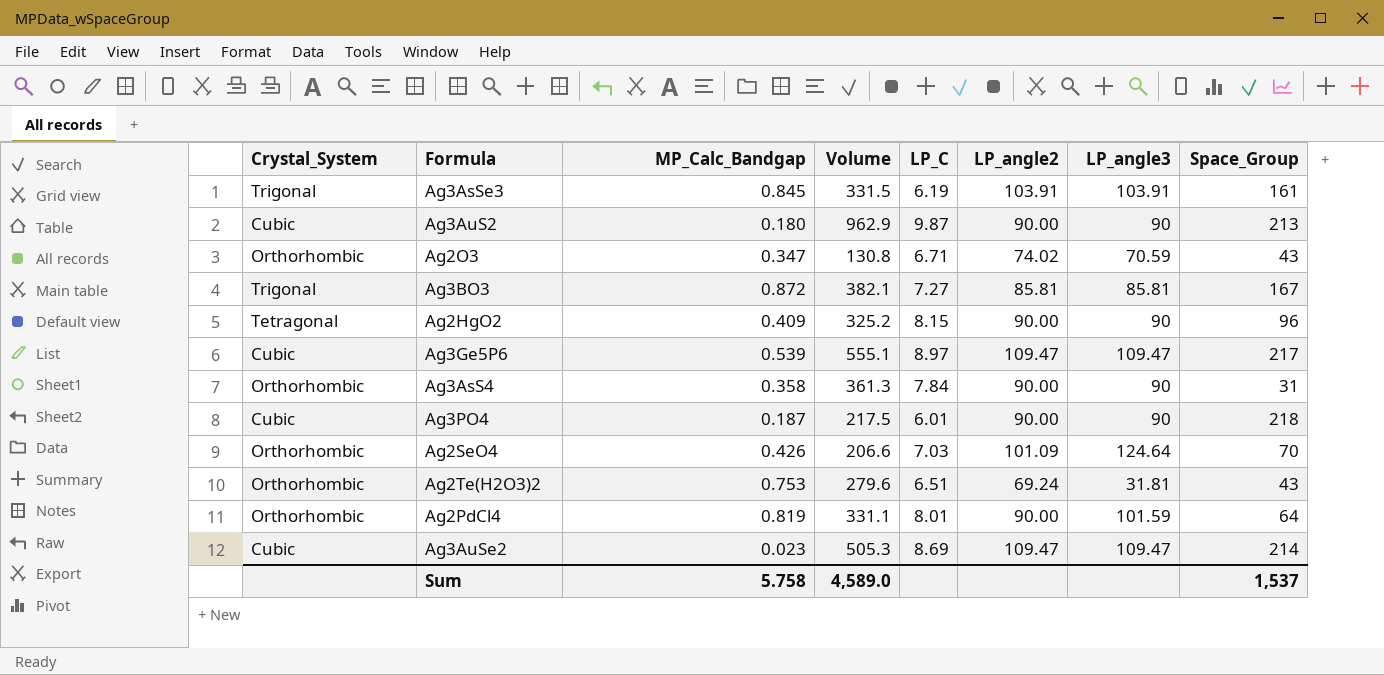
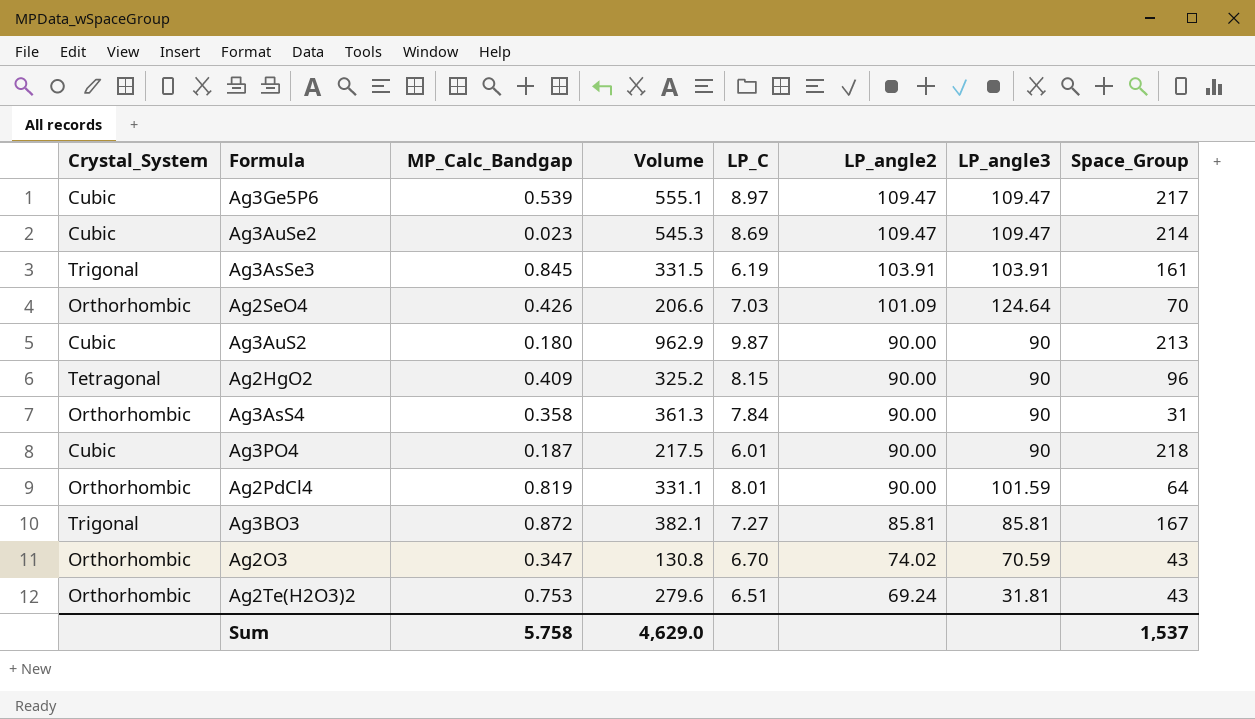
row order: none -> LP_angle2 descending
Ag3AuSe2 | Volume: 505.3 -> 545.3
Ag2O3 | LP_C: 6.71 -> 6.70
Sum | Volume: 4,589.0 -> 4,629.0

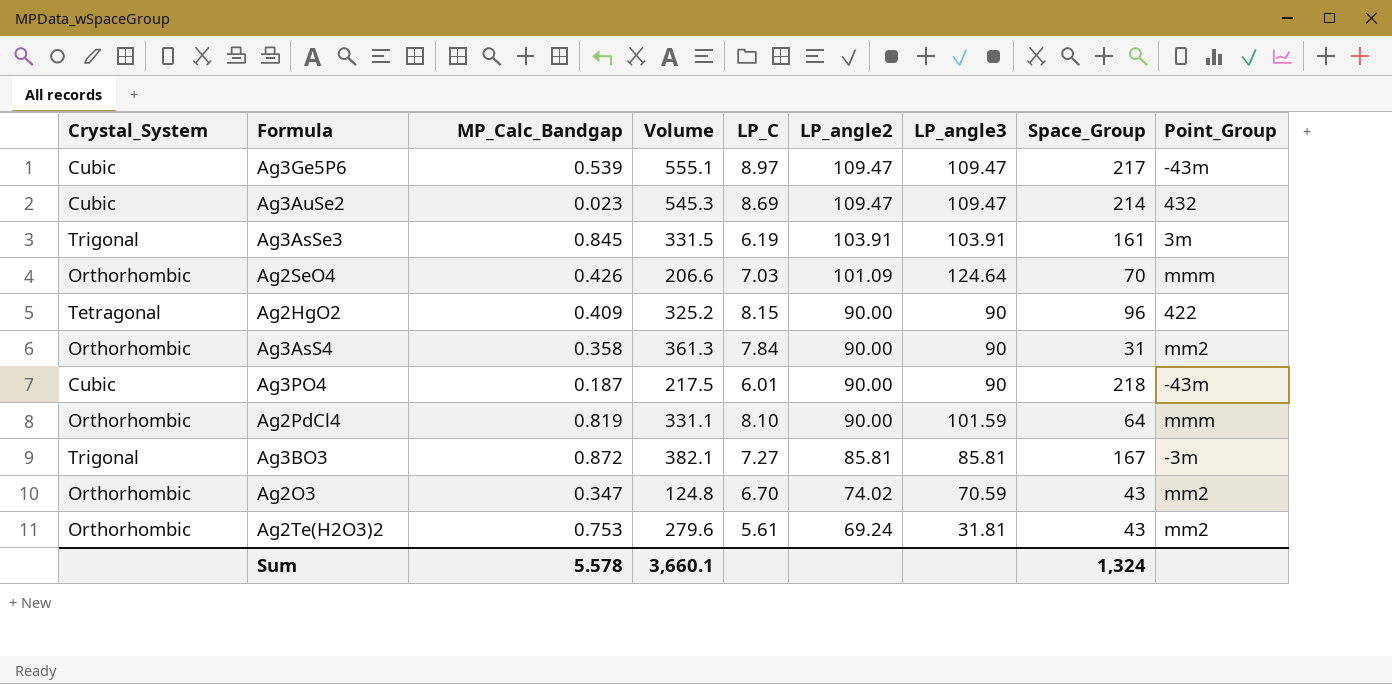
column Point_Group | position: none -> 9
row Ag3AuS2: Cubic | 0.180 | 962.9 | 9.87 | 90.00 | 90 | 213 -> none
Ag2PdCl4 | LP_C: 8.01 -> 8.10
Ag2O3 | Volume: 130.8 -> 124.8
Ag2Te(H2O3)2 | LP_C: 6.51 -> 5.61
Sum | MP_Calc_Bandgap: 5.758 -> 5.578
Sum | Volume: 4,629.0 -> 3,660.1
Sum | Space_Group: 1,537 -> 1,324

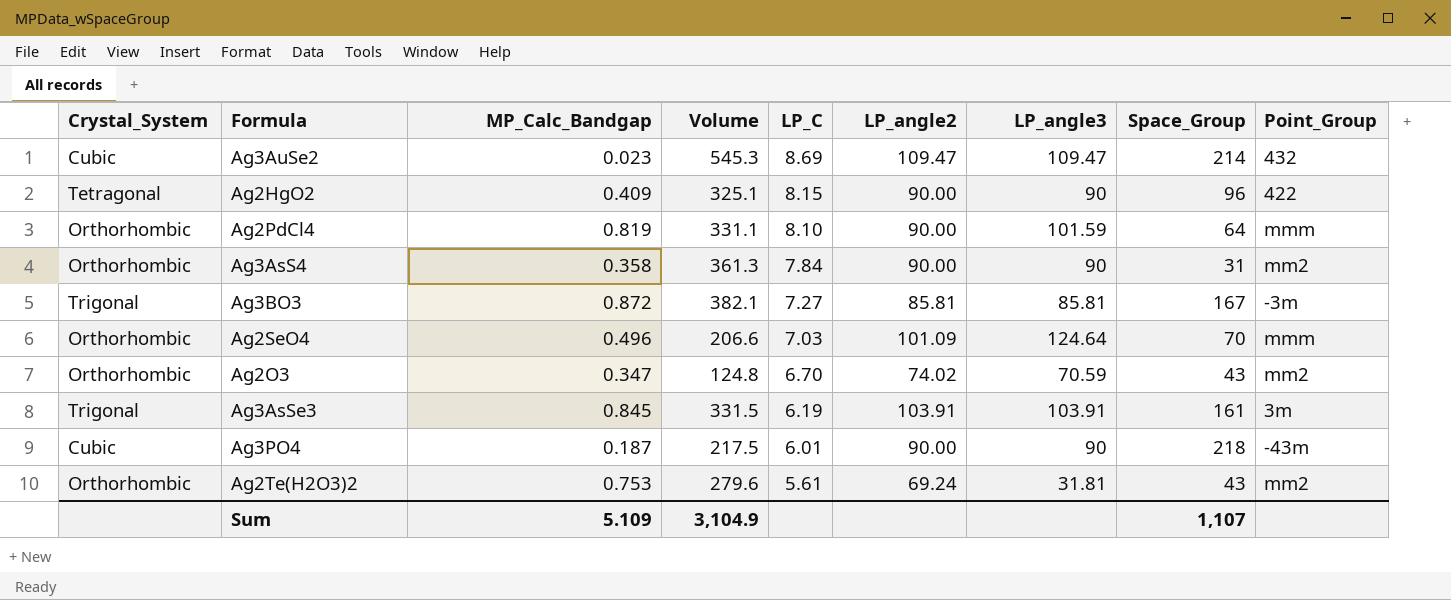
row order: LP_angle2 descending -> LP_C descending
row Ag3Ge5P6: Cubic | 0.539 | 555.1 | 8.97 | 109.47 | 109.47 | 217 | -43m -> none
Ag2HgO2 | Volume: 325.2 -> 325.1
Ag2SeO4 | MP_Calc_Bandgap: 0.426 -> 0.496
Sum | MP_Calc_Bandgap: 5.578 -> 5.109
Sum | Volume: 3,660.1 -> 3,104.9
Sum | Space_Group: 1,324 -> 1,107

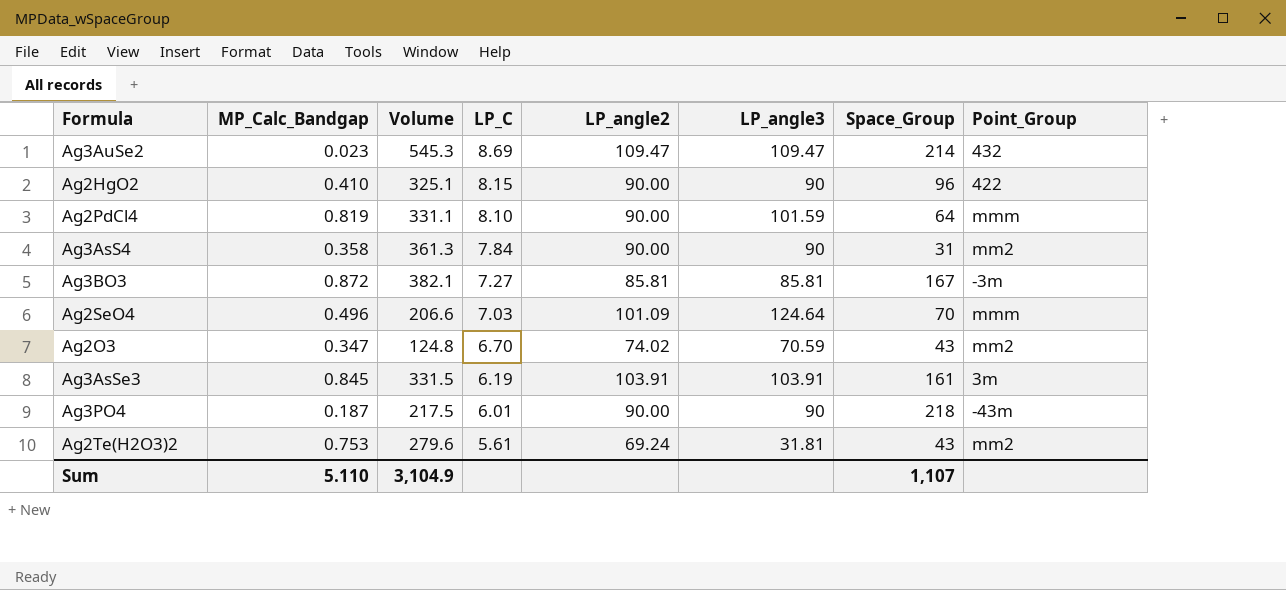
column Crystal_System | position: 1 -> none
Ag2HgO2 | MP_Calc_Bandgap: 0.409 -> 0.410
Sum | MP_Calc_Bandgap: 5.109 -> 5.110

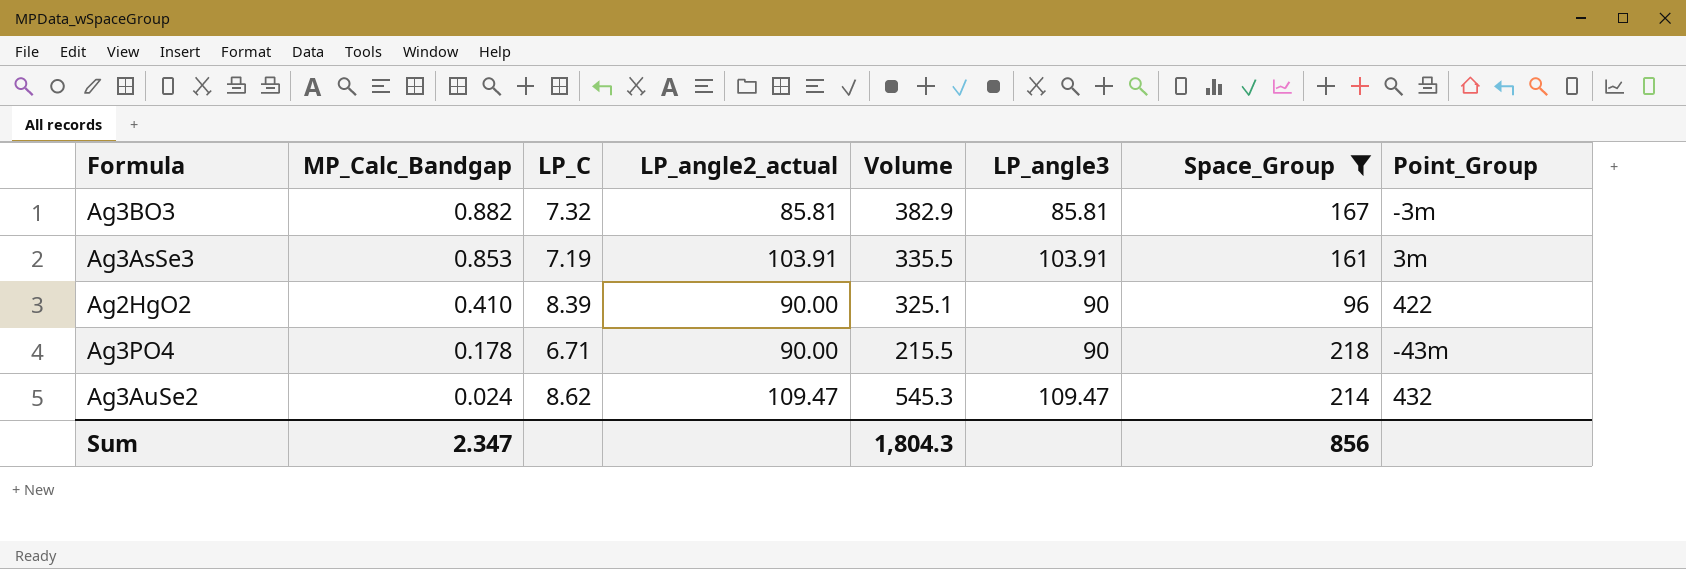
filter: none -> Space_Group >= 96
row order: LP_C descending -> MP_Calc_Bandgap descending
column name: LP_angle2 -> LP_angle2_actual
column Volume | position: 3 -> 5
Ag3BO3 | MP_Calc_Bandgap: 0.872 -> 0.882
Ag3BO3 | LP_C: 7.27 -> 7.32
Ag3BO3 | Volume: 382.1 -> 382.9
Ag3AsSe3 | MP_Calc_Bandgap: 0.845 -> 0.853
Ag3AsSe3 | LP_C: 6.19 -> 7.19
Ag3AsSe3 | Volume: 331.5 -> 335.5
Ag2HgO2 | LP_C: 8.15 -> 8.39
Ag3PO4 | MP_Calc_Bandgap: 0.187 -> 0.178
Ag3PO4 | LP_C: 6.01 -> 6.71
Ag3PO4 | Volume: 217.5 -> 215.5
Ag3AuSe2 | MP_Calc_Bandgap: 0.023 -> 0.024
Ag3AuSe2 | LP_C: 8.69 -> 8.62
Sum | MP_Calc_Bandgap: 5.110 -> 2.347
Sum | Volume: 3,104.9 -> 1,804.3
Sum | Space_Group: 1,107 -> 856

